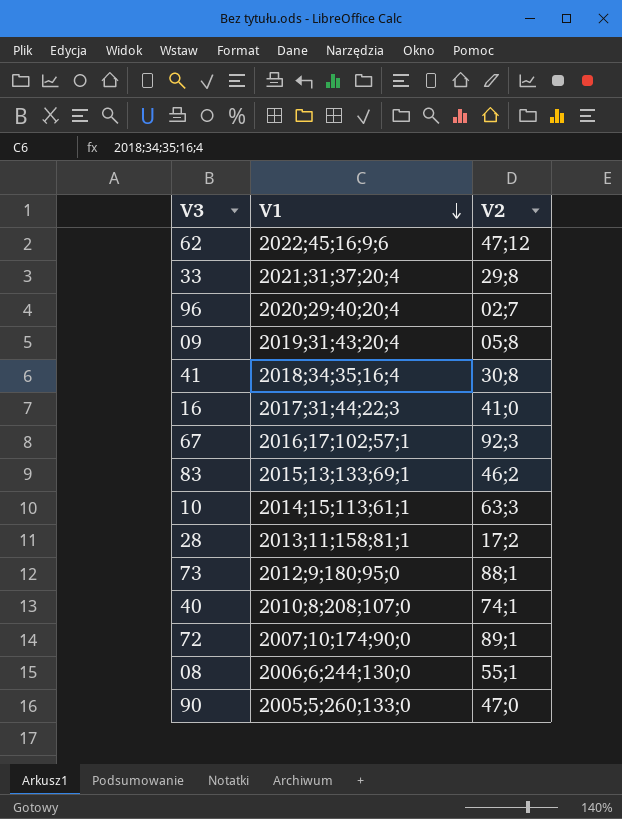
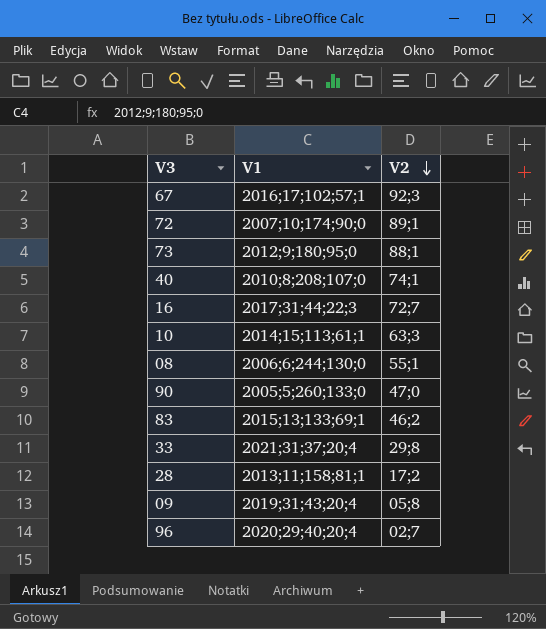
row order: V1 descending -> V2 descending
row 62: 2022;45;16;9;6 | 47;12 -> none
row 41: 2018;34;35;16;4 | 30;8 -> none
16 | V2: 41;0 -> 72;7

